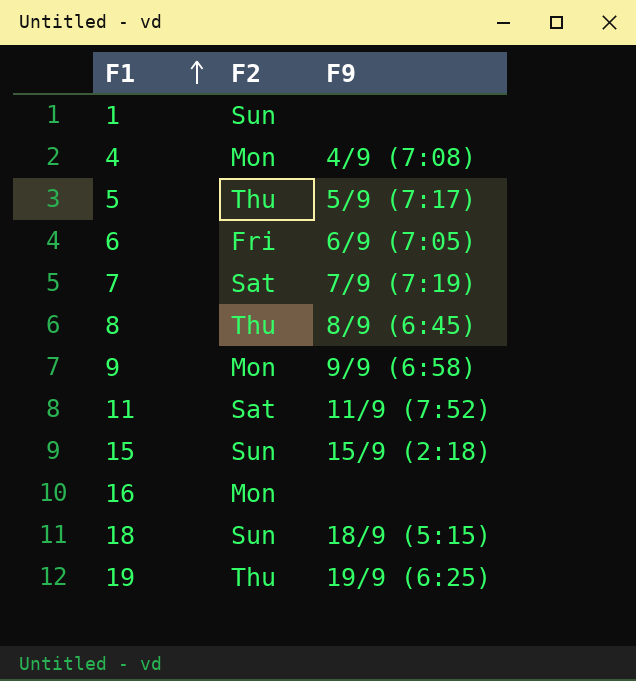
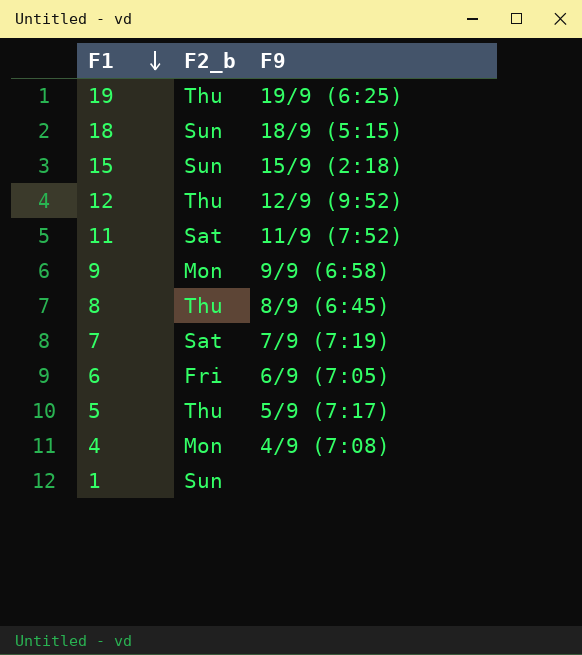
row order: F1 ascending -> F1 descending
column name: F2 -> F2_b
row 16: Mon | none -> none
row 12: none -> Thu | 12/9 (9:52)

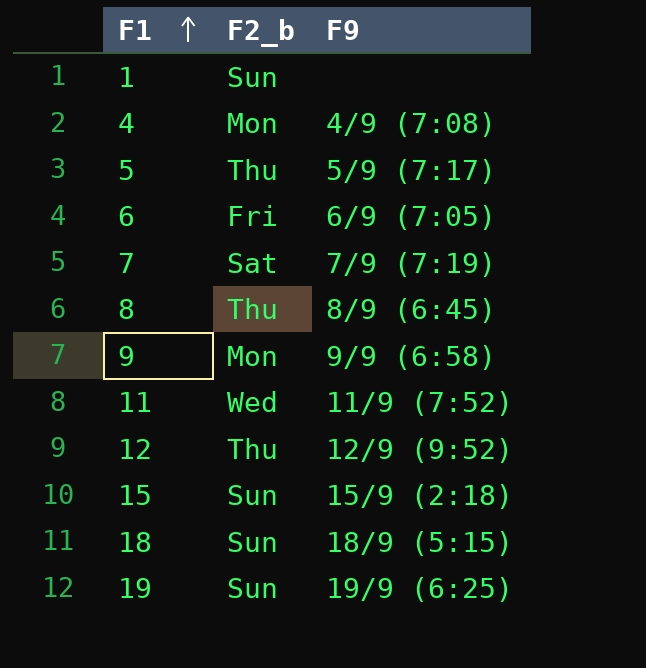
row order: F1 descending -> F1 ascending
11 | F2_b: Sat -> Wed
19 | F2_b: Thu -> Sun

